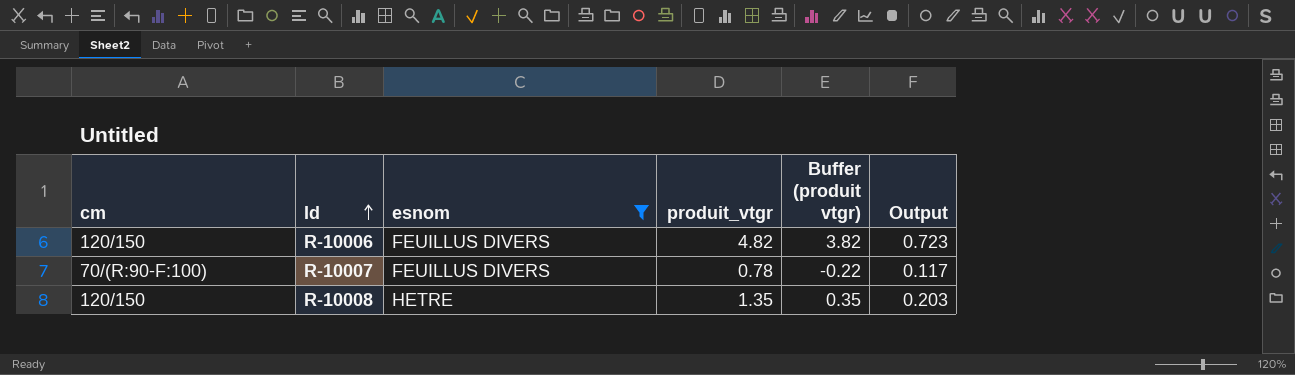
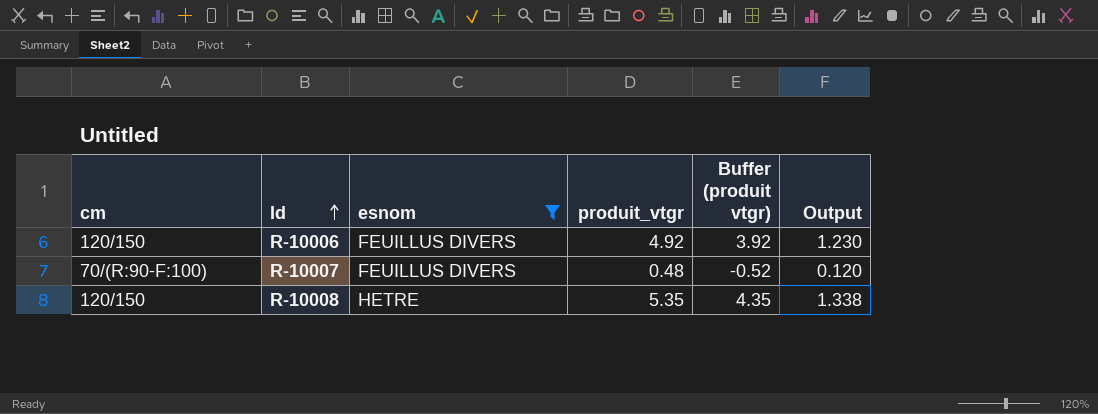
column Output | formula: [produit_vtgr] * 0.15 -> [produit_vtgr] * 0.25
R-10006 | produit_vtgr: 4.82 -> 4.92
R-10006 | Buffer (produit vtgr): 3.82 -> 3.92
R-10007 | produit_vtgr: 0.78 -> 0.48
R-10007 | Buffer (produit vtgr): -0.22 -> -0.52
R-10008 | produit_vtgr: 1.35 -> 5.35
R-10008 | Buffer (produit vtgr): 0.35 -> 4.35

